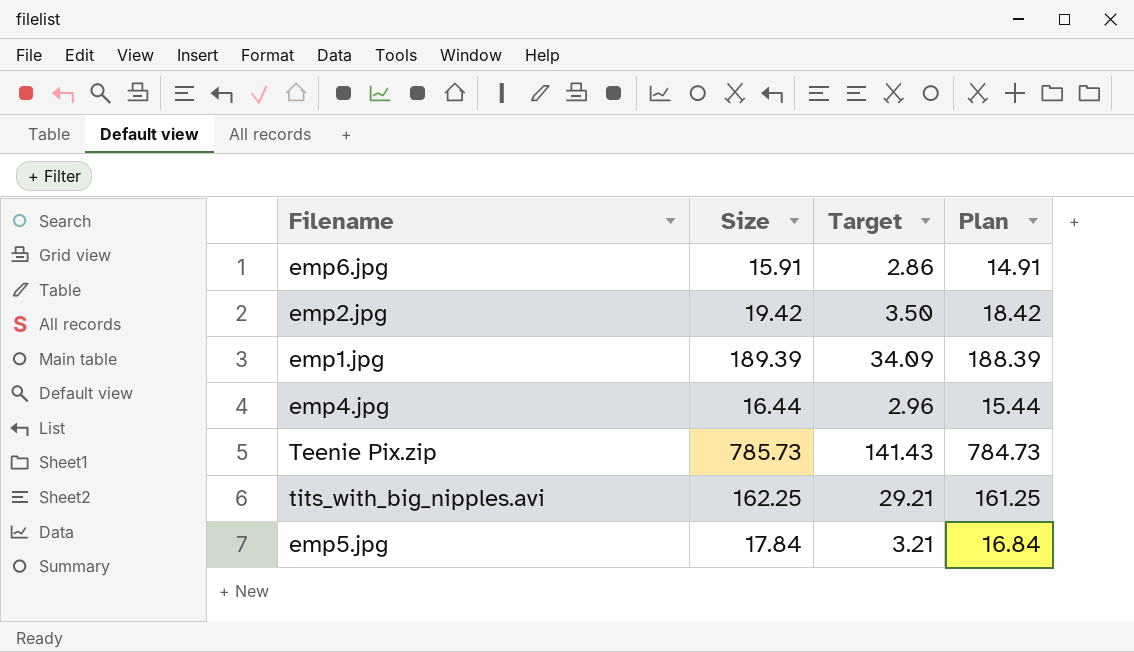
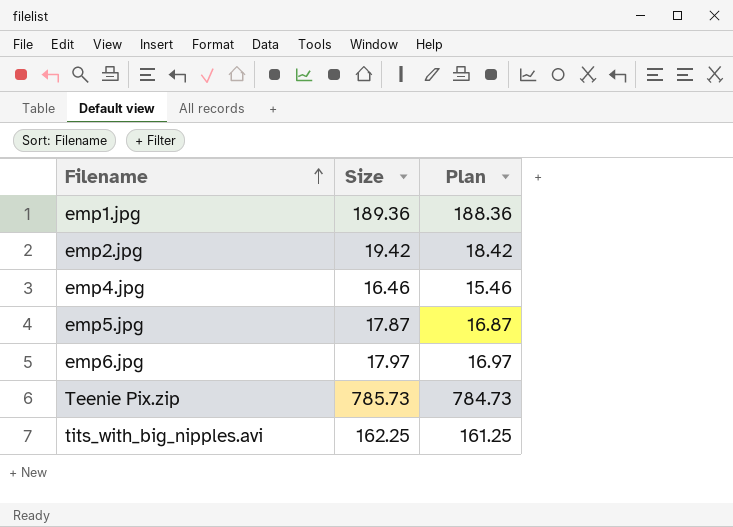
row order: none -> Filename ascending
column Target | formula: [Size] * 0.18 -> none
emp1.jpg | Size: 189.39 -> 189.36
emp1.jpg | Plan: 188.39 -> 188.36
emp4.jpg | Size: 16.44 -> 16.46
emp4.jpg | Plan: 15.44 -> 15.46
emp5.jpg | Size: 17.84 -> 17.87
emp5.jpg | Plan: 16.84 -> 16.87
emp6.jpg | Size: 15.91 -> 17.97
emp6.jpg | Plan: 14.91 -> 16.97

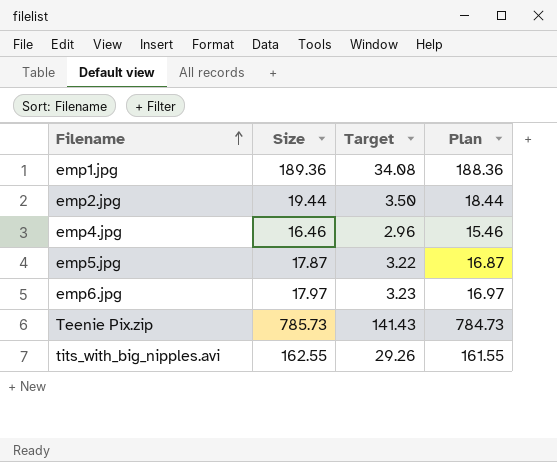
column Target | formula: none -> [Size] * 0.18
emp2.jpg | Size: 19.42 -> 19.44
emp2.jpg | Plan: 18.42 -> 18.44
tits_with_big_nipples.avi | Size: 162.25 -> 162.55
tits_with_big_nipples.avi | Plan: 161.25 -> 161.55

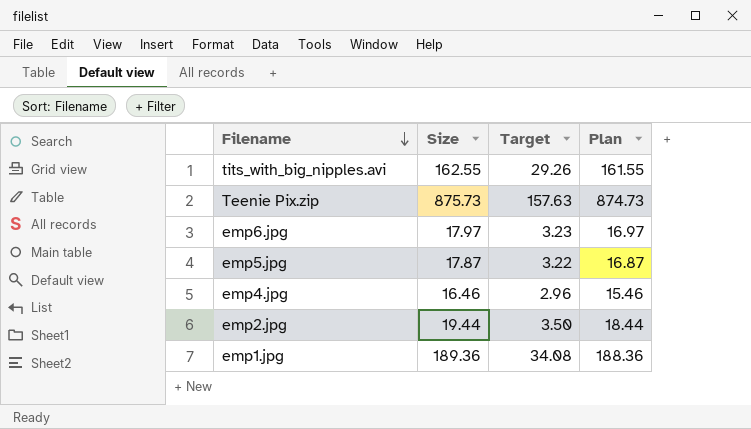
row order: Filename ascending -> Filename descending
Teenie Pix.zip | Size: 785.73 -> 875.73
Teenie Pix.zip | Target: 141.43 -> 157.63
Teenie Pix.zip | Plan: 784.73 -> 874.73

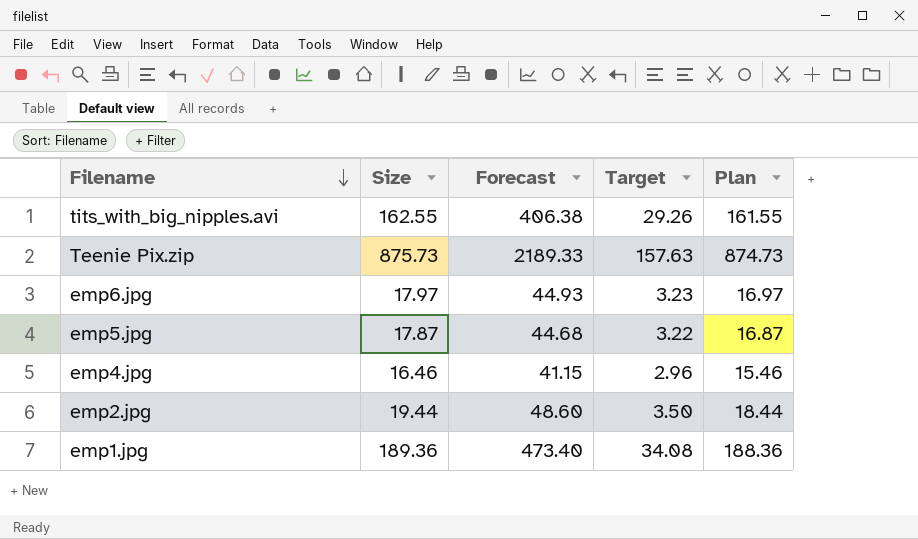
column Forecast | formula: none -> [Size] * 2.5

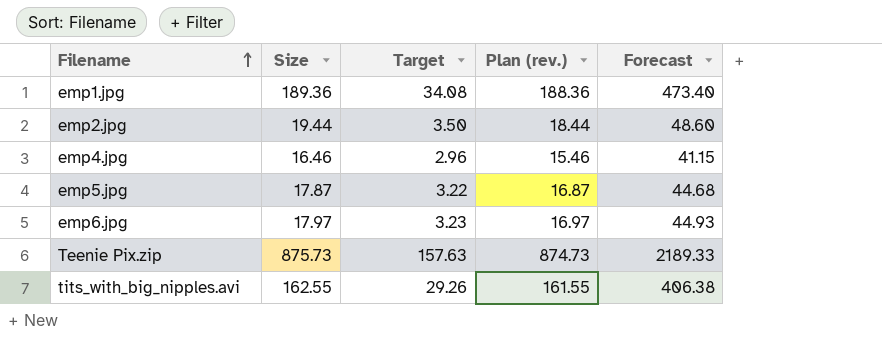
row order: Filename descending -> Filename ascending
column name: Plan -> Plan (rev.)
column Forecast | position: 3 -> 5

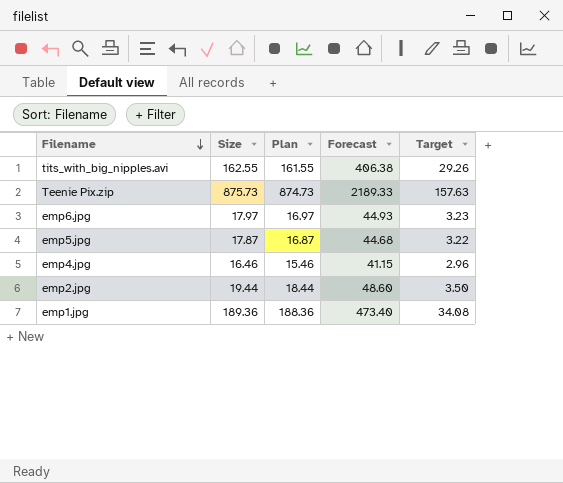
row order: Filename ascending -> Filename descending
column name: Plan (rev.) -> Plan
column Target | position: 3 -> 5

